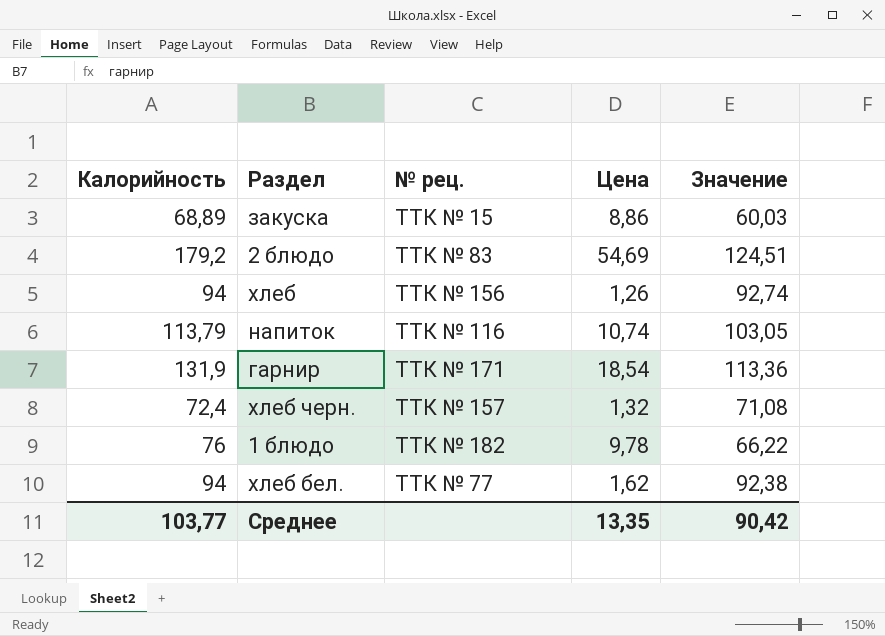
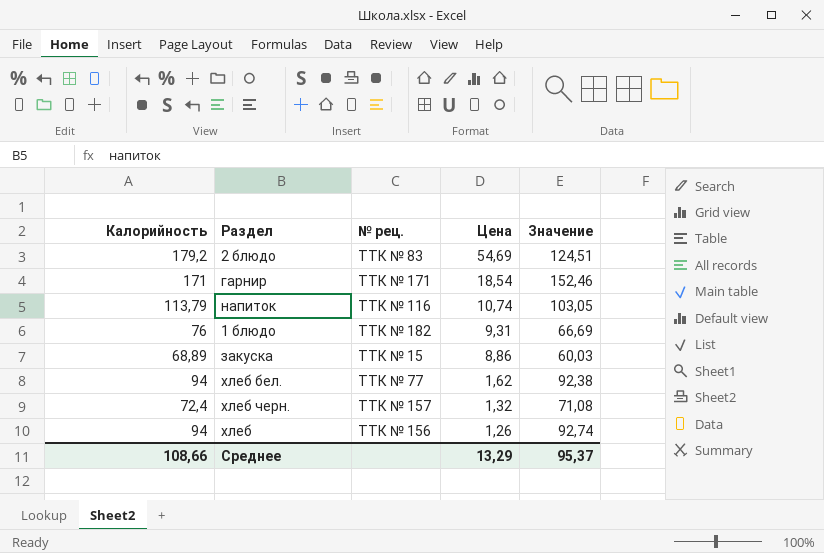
row order: none -> Цена descending
гарнир | Калорийность: 131,9 -> 171
гарнир | Значение: 113,36 -> 152,46
1 блюдо | Цена: 9,78 -> 9,31
1 блюдо | Значение: 66,22 -> 66,69
Среднее | Калорийность: 103,77 -> 108,66
Среднее | Цена: 13,35 -> 13,29
Среднее | Значение: 90,42 -> 95,37

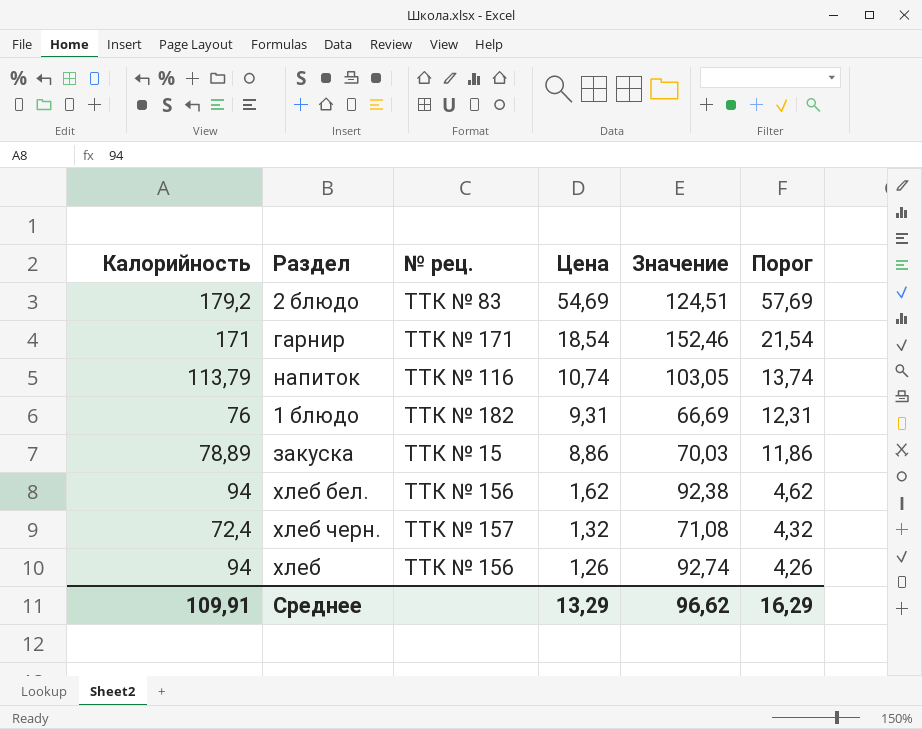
column Порог | formula: none -> [Цена] + 3
закуска | Калорийность: 68,89 -> 78,89
закуска | Значение: 60,03 -> 70,03
хлеб бел. | № рец.: ТТК № 77 -> ТТК № 156
Среднее | Калорийность: 108,66 -> 109,91
Среднее | Значение: 95,37 -> 96,62

